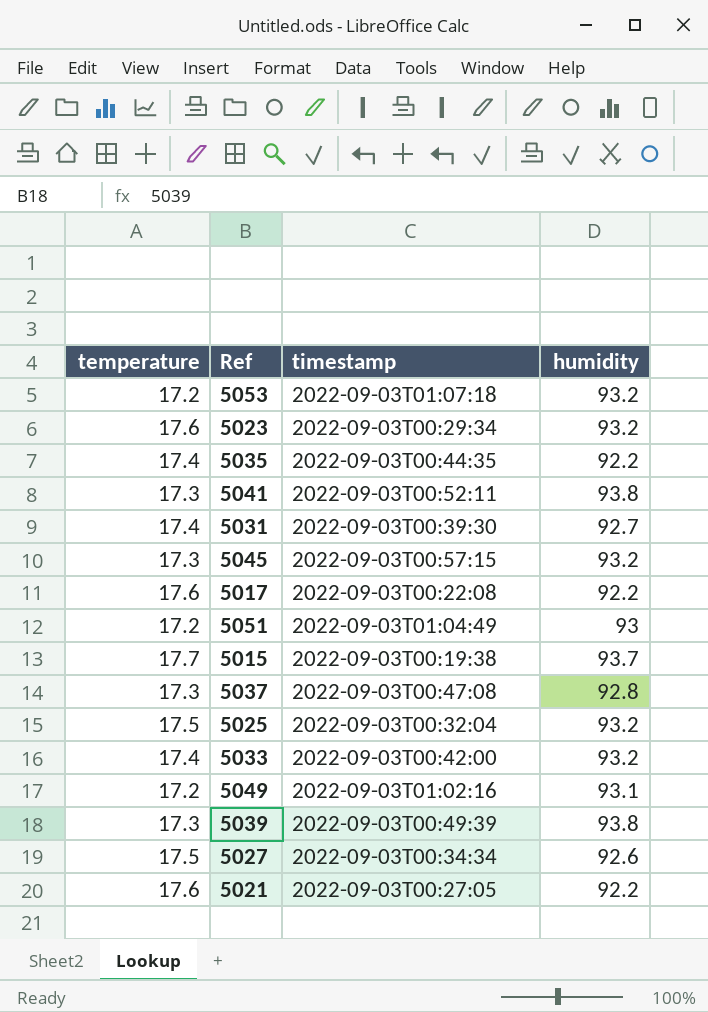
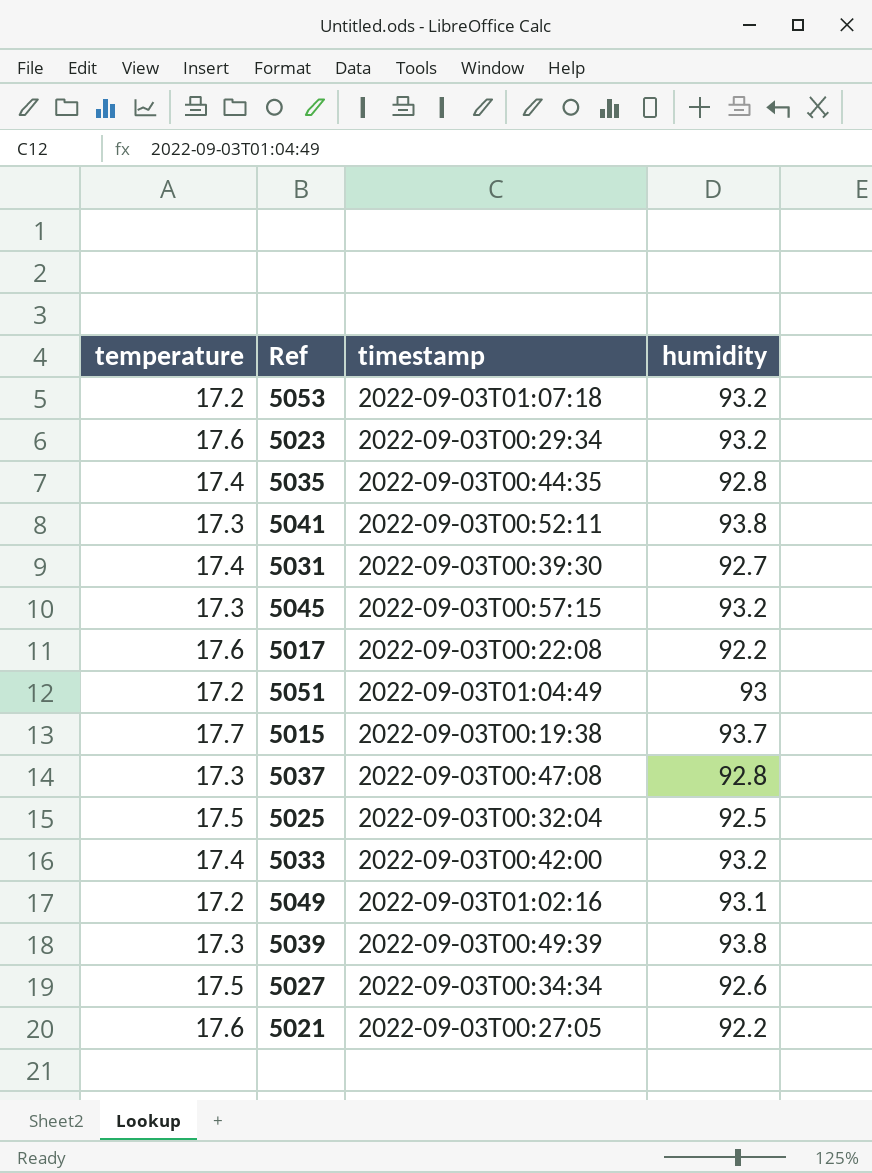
5035 | humidity: 92.2 -> 92.8
5025 | humidity: 93.2 -> 92.5

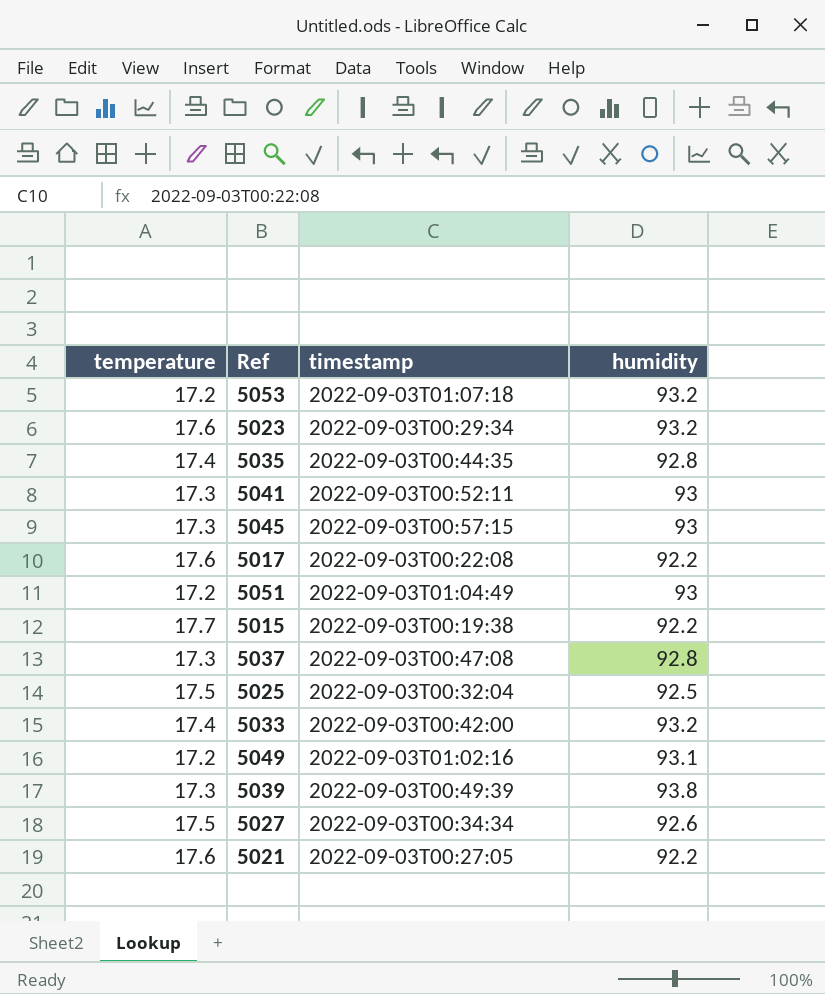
row 5031: 17.4 | 2022-09-03T00:39:30 | 92.7 -> none
5041 | humidity: 93.8 -> 93
5045 | humidity: 93.2 -> 93
5015 | humidity: 93.7 -> 92.2

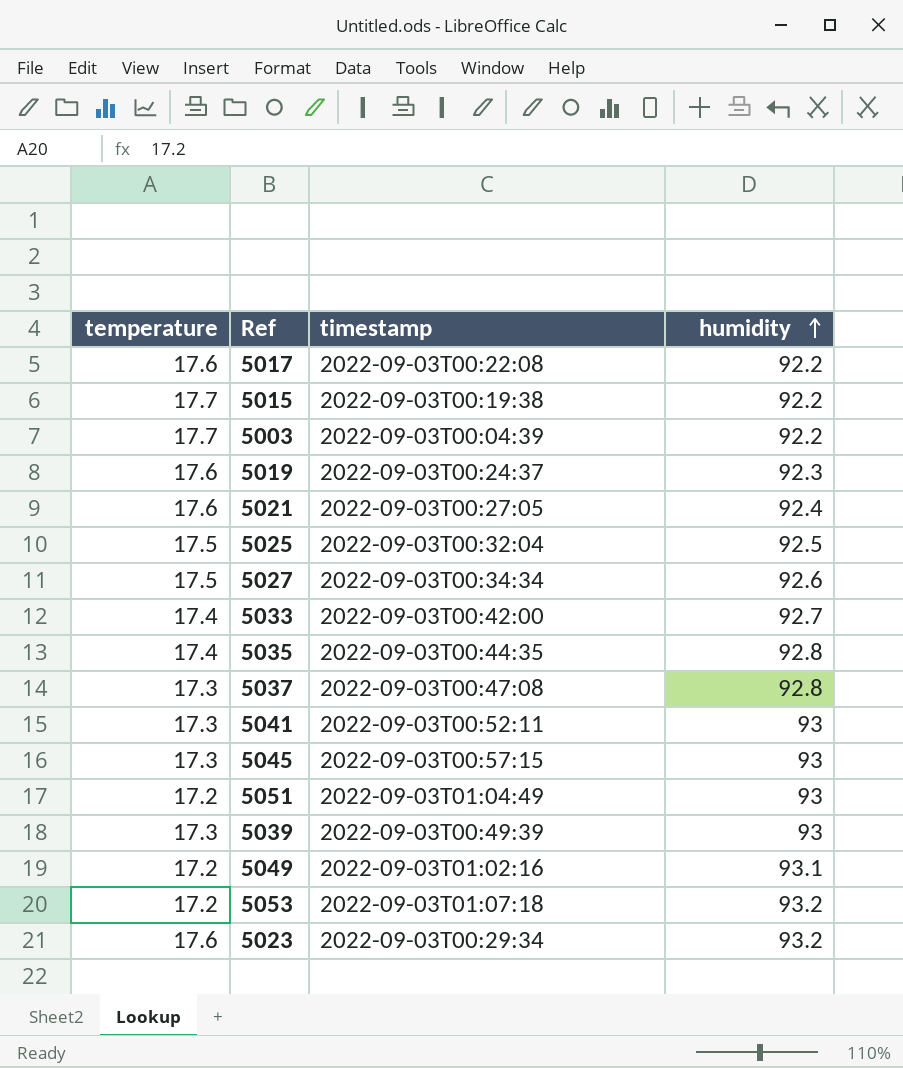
row order: none -> humidity ascending
row 5003: none -> 17.7 | 2022-09-03T00:04:39 | 92.2
row 5019: none -> 17.6 | 2022-09-03T00:24:37 | 92.3
5021 | humidity: 92.2 -> 92.4
5033 | humidity: 93.2 -> 92.7
5039 | humidity: 93.8 -> 93

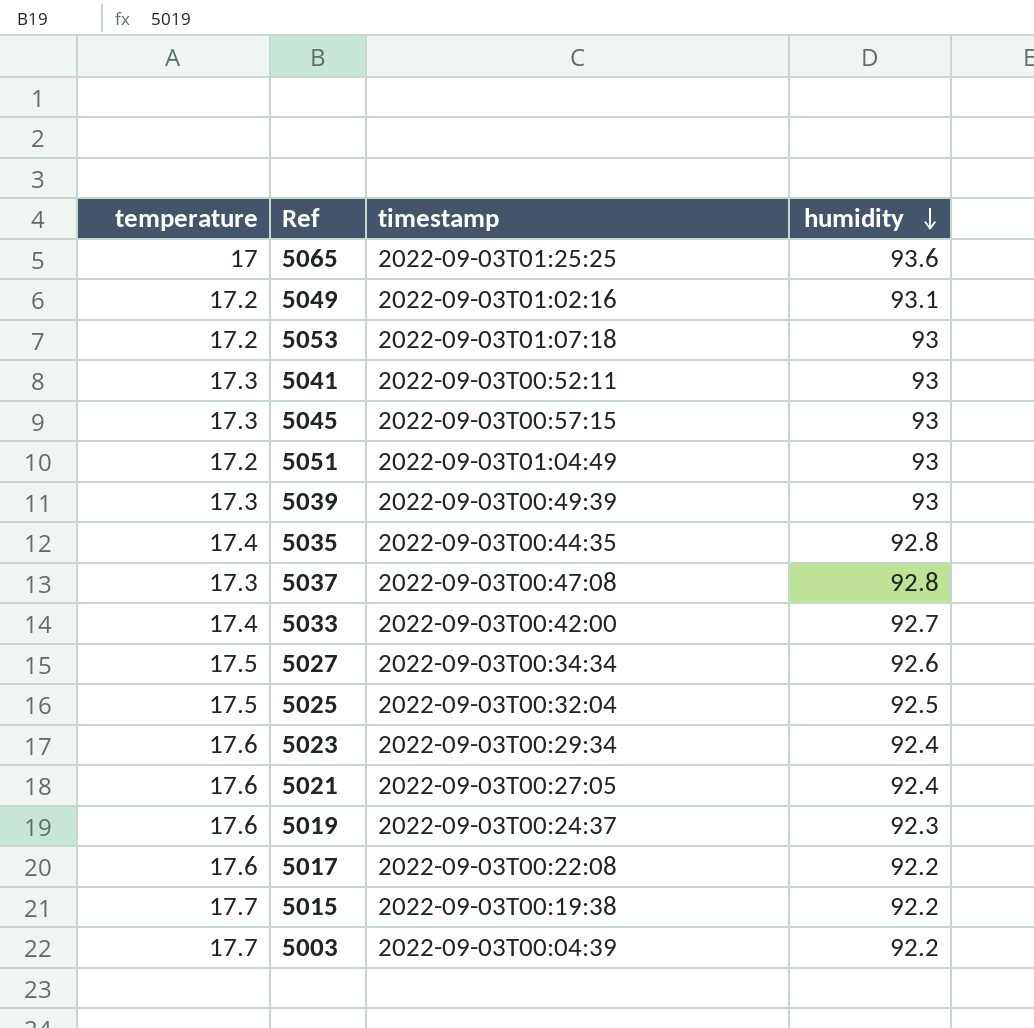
row order: humidity ascending -> humidity descending
row 5065: none -> 17 | 2022-09-03T01:25:25 | 93.6
5053 | humidity: 93.2 -> 93
5023 | humidity: 93.2 -> 92.4

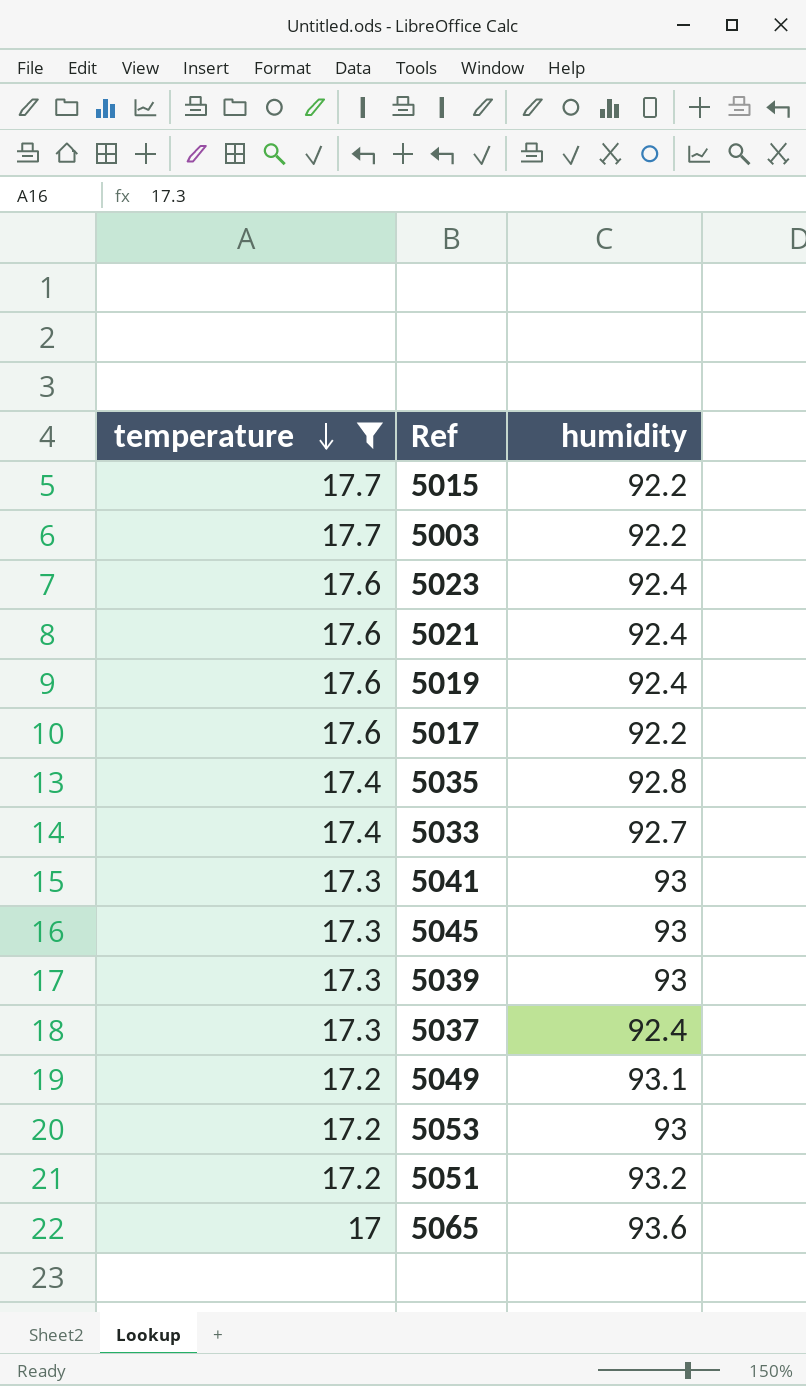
filter: none -> temperature != 17.5
row order: humidity descending -> temperature descending
column timestamp | position: 3 -> none
5019 | humidity: 92.3 -> 92.4
5037 | humidity: 92.8 -> 92.4
5051 | humidity: 93 -> 93.2

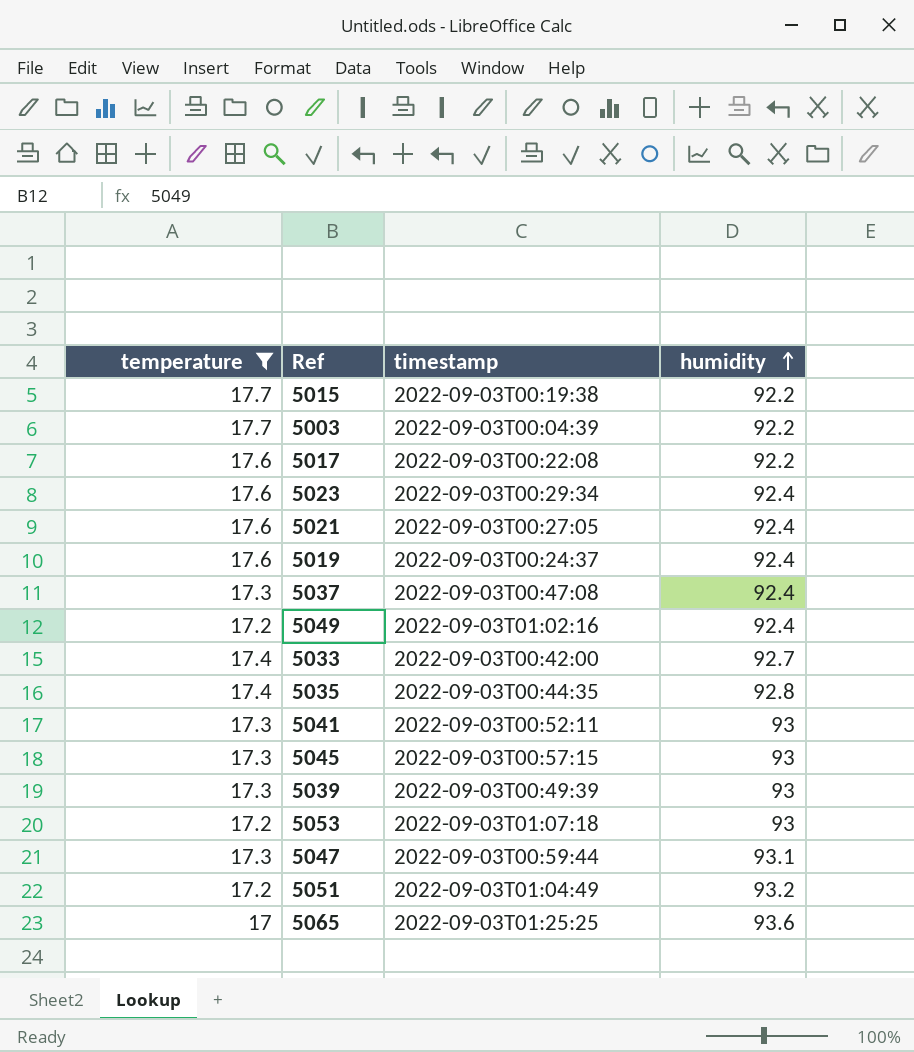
row order: temperature descending -> humidity ascending
column timestamp | position: none -> 3
5049 | humidity: 93.1 -> 92.4
row 5047: none -> 17.3 | 2022-09-03T00:59:44 | 93.1

